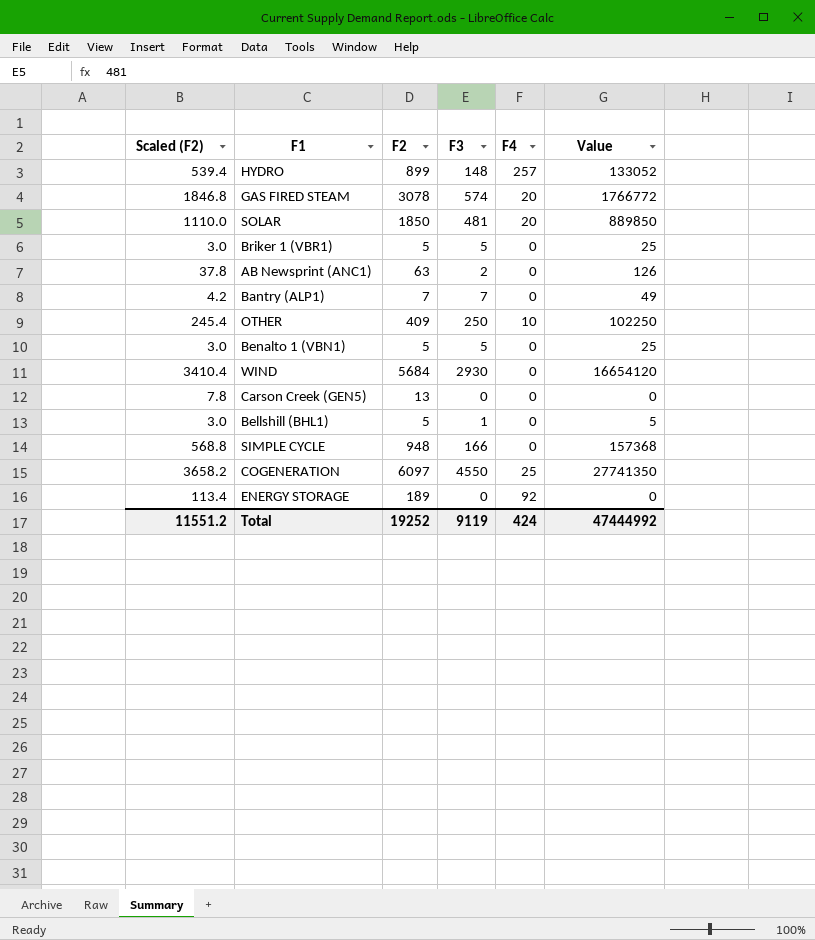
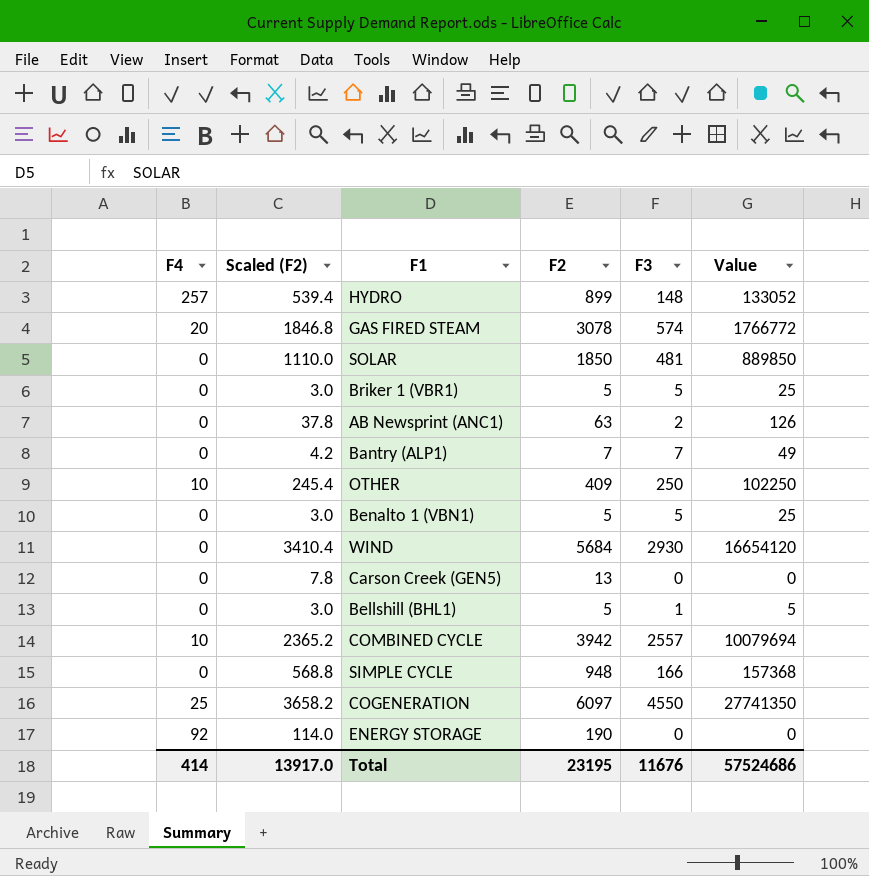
column F4 | position: 5 -> 1
SOLAR | F4: 20 -> 0
row COMBINED CYCLE: none -> 10 | 2365.2 | 3942 | 2557 | 10079694
ENERGY STORAGE | Scaled (F2): 113.4 -> 114.0
ENERGY STORAGE | F2: 189 -> 190
Total | F4: 424 -> 414
Total | Scaled (F2): 11551.2 -> 13917.0
Total | F2: 19252 -> 23195
Total | F3: 9119 -> 11676
Total | Value: 47444992 -> 57524686

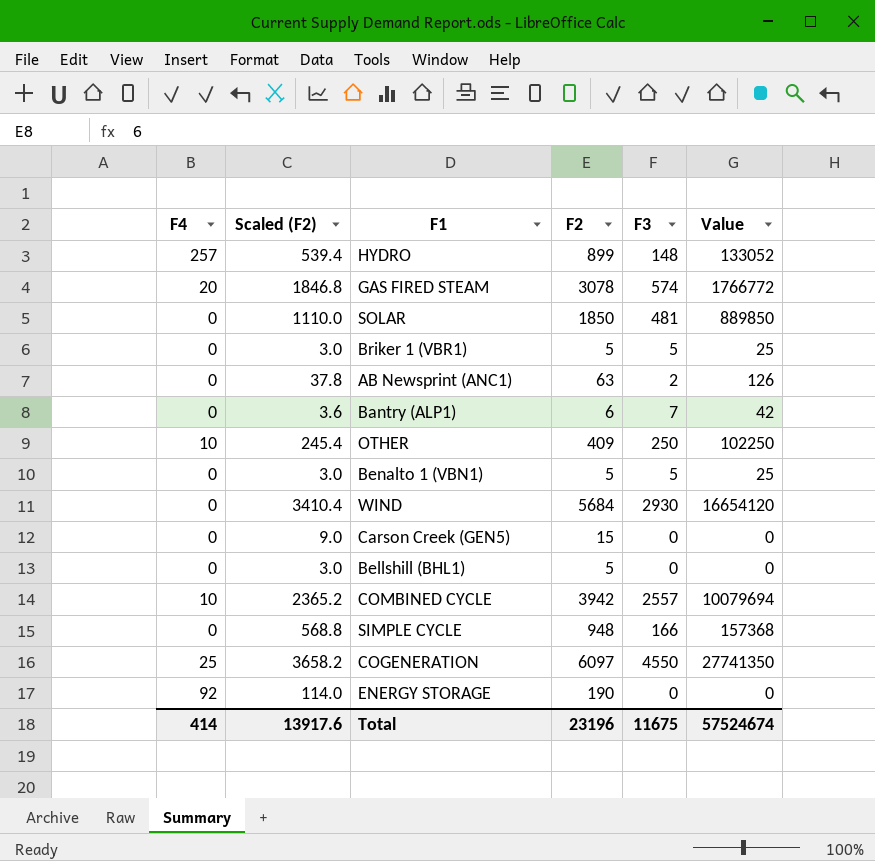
Bantry (ALP1) | Scaled (F2): 4.2 -> 3.6
Bantry (ALP1) | F2: 7 -> 6
Bantry (ALP1) | Value: 49 -> 42
Carson Creek (GEN5) | Scaled (F2): 7.8 -> 9.0
Carson Creek (GEN5) | F2: 13 -> 15
Bellshill (BHL1) | F3: 1 -> 0
Bellshill (BHL1) | Value: 5 -> 0
Total | Scaled (F2): 13917.0 -> 13917.6
Total | F2: 23195 -> 23196
Total | F3: 11676 -> 11675
Total | Value: 57524686 -> 57524674

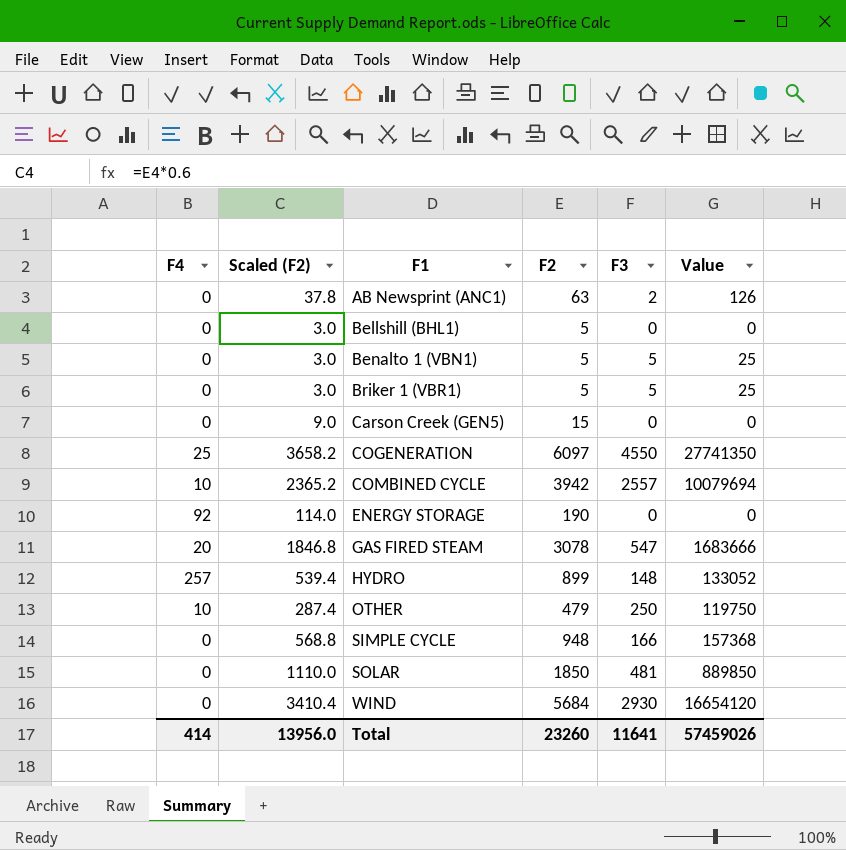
row order: none -> F1 ascending
row Bantry (ALP1): 0 | 3.6 | 6 | 7 | 42 -> none
GAS FIRED STEAM | F3: 574 -> 547
GAS FIRED STEAM | Value: 1766772 -> 1683666
OTHER | Scaled (F2): 245.4 -> 287.4
OTHER | F2: 409 -> 479
OTHER | Value: 102250 -> 119750
Total | Scaled (F2): 13917.6 -> 13956.0
Total | F2: 23196 -> 23260
Total | F3: 11675 -> 11641
Total | Value: 57524674 -> 57459026

